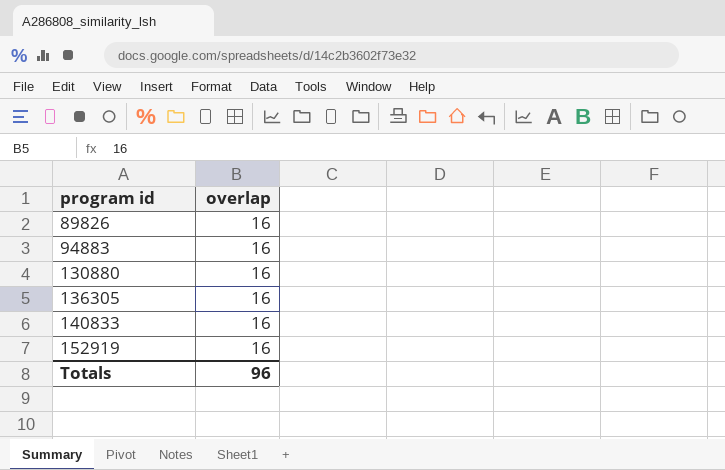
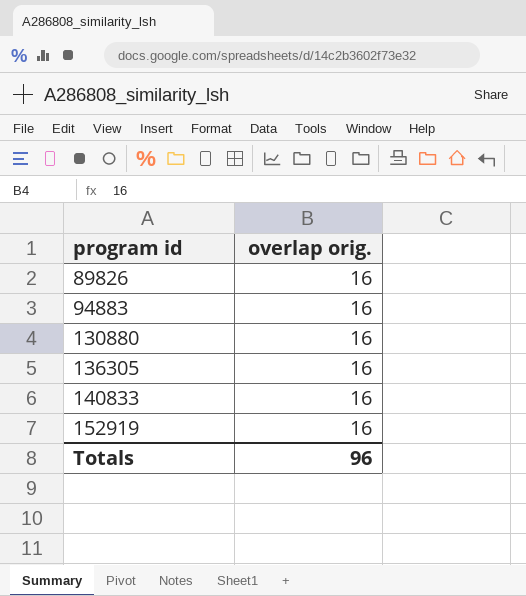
column name: overlap -> overlap orig.

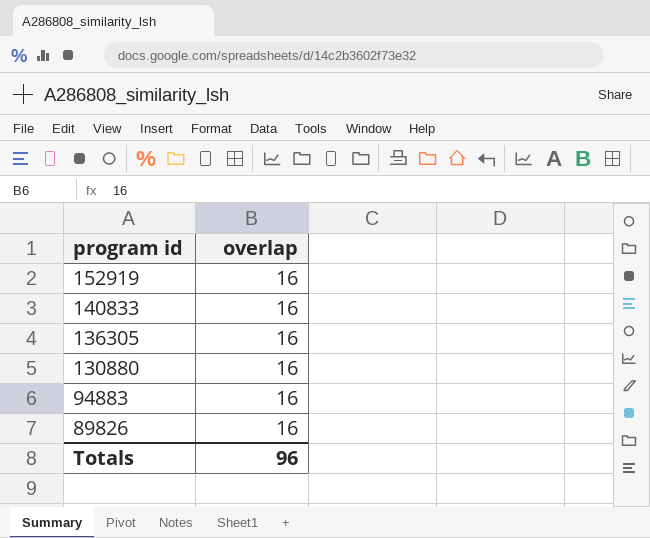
row order: program id ascending -> program id descending
column name: overlap orig. -> overlap

